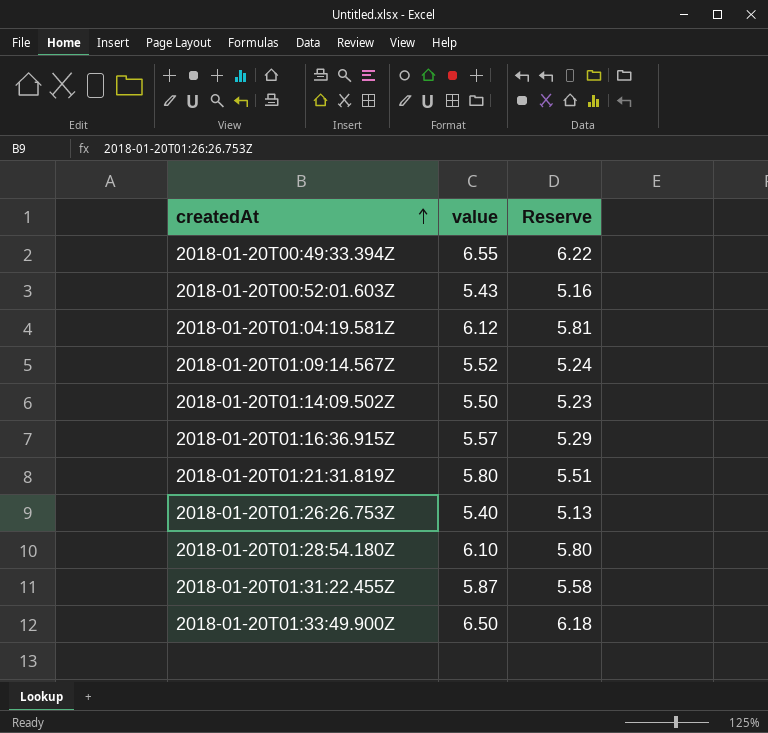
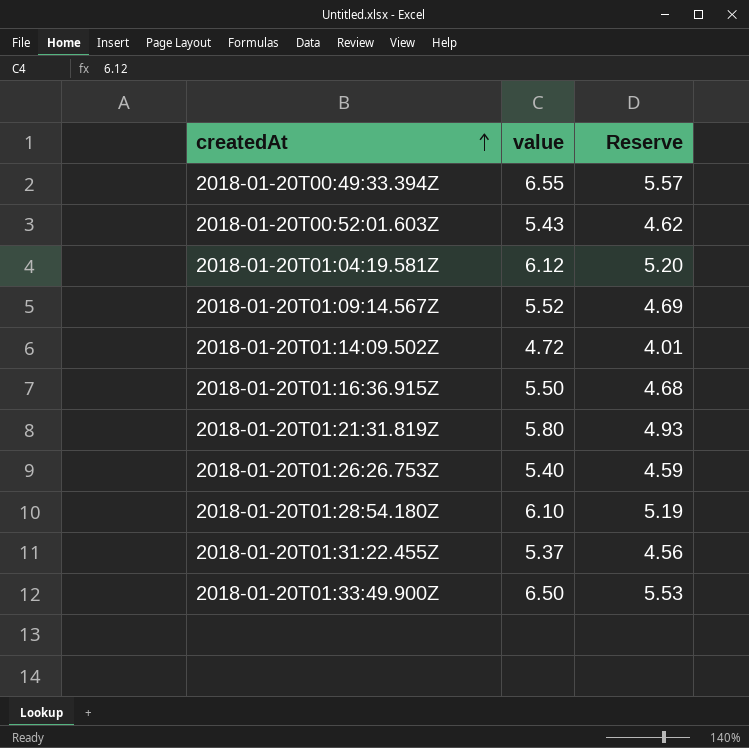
column Reserve | formula: [value] * 0.95 -> [value] * 0.85
2018-01-20T01:14:09.502Z | value: 5.50 -> 4.72
2018-01-20T01:16:36.915Z | value: 5.57 -> 5.50
2018-01-20T01:31:22.455Z | value: 5.87 -> 5.37

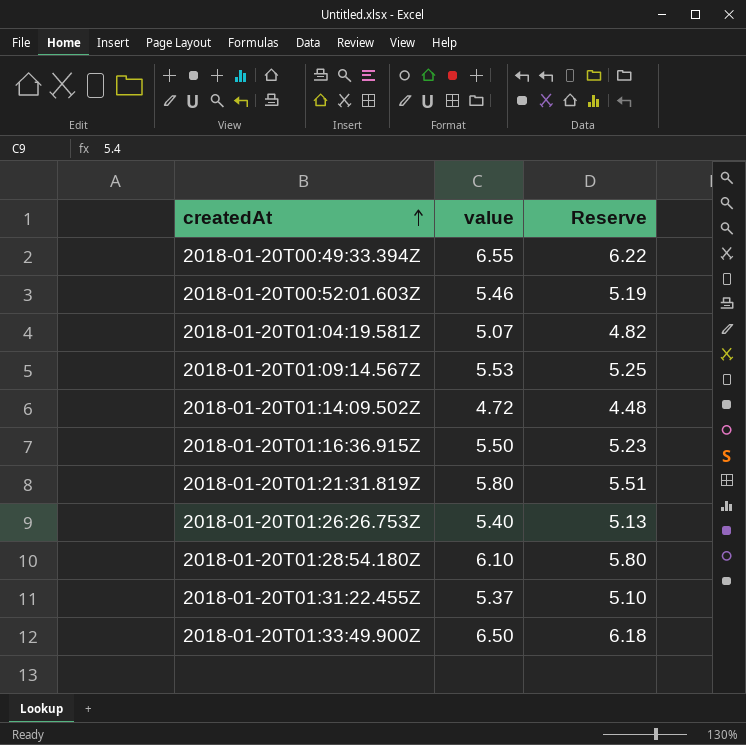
column Reserve | formula: [value] * 0.85 -> [value] * 0.95
2018-01-20T00:52:01.603Z | value: 5.43 -> 5.46
2018-01-20T01:04:19.581Z | value: 6.12 -> 5.07
2018-01-20T01:09:14.567Z | value: 5.52 -> 5.53

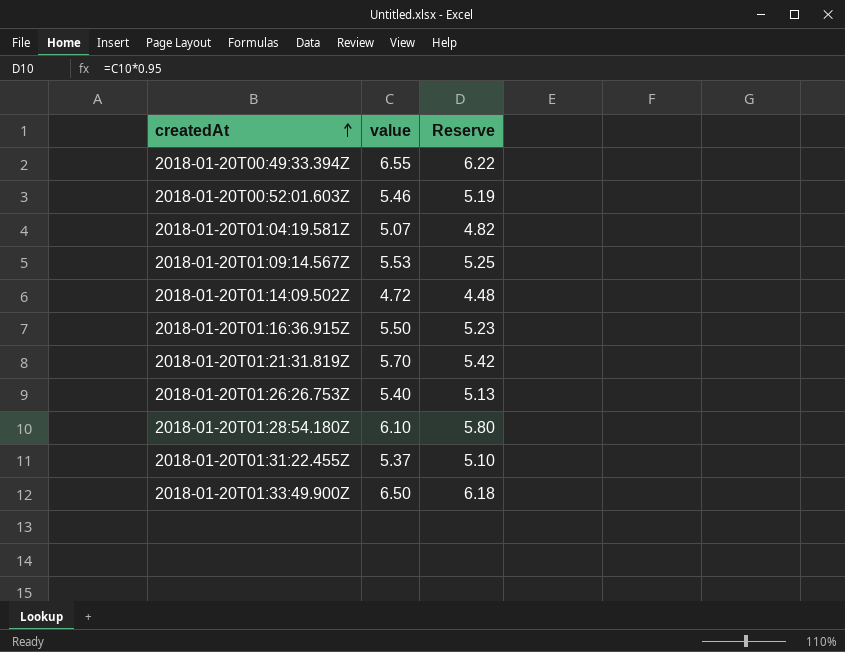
2018-01-20T01:21:31.819Z | value: 5.80 -> 5.70
2018-01-20T01:21:31.819Z | Reserve: 5.51 -> 5.42

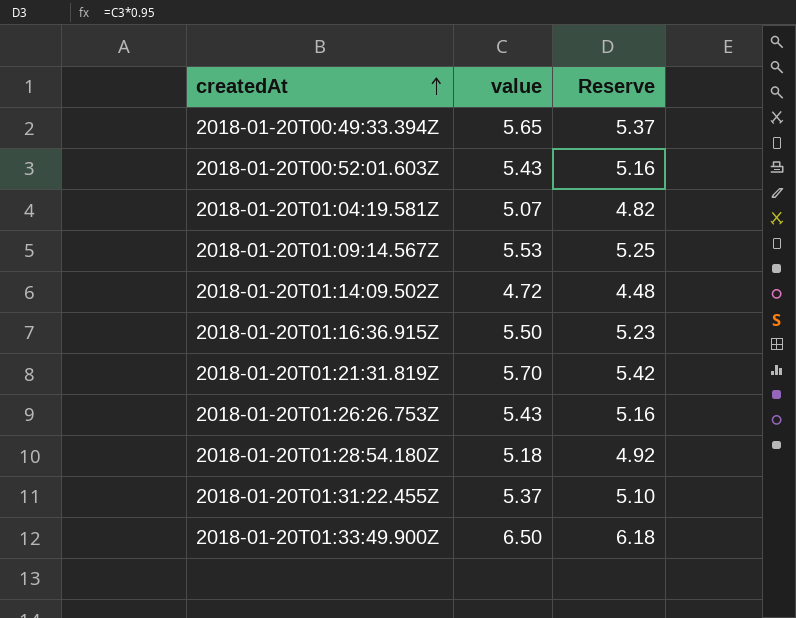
2018-01-20T00:49:33.394Z | value: 6.55 -> 5.65
2018-01-20T00:49:33.394Z | Reserve: 6.22 -> 5.37
2018-01-20T00:52:01.603Z | value: 5.46 -> 5.43
2018-01-20T00:52:01.603Z | Reserve: 5.19 -> 5.16
2018-01-20T01:26:26.753Z | value: 5.40 -> 5.43
2018-01-20T01:26:26.753Z | Reserve: 5.13 -> 5.16
2018-01-20T01:28:54.180Z | value: 6.10 -> 5.18
2018-01-20T01:28:54.180Z | Reserve: 5.80 -> 4.92

